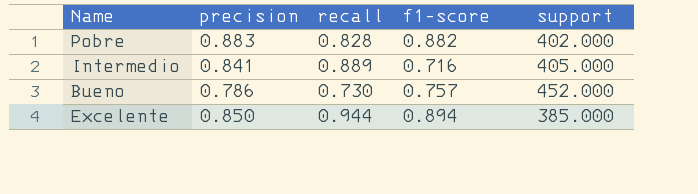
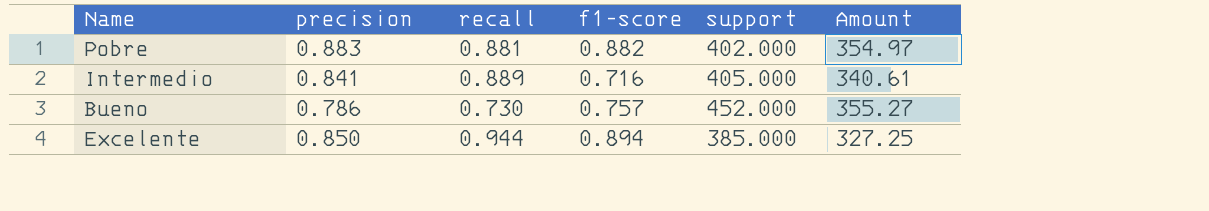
column Amount | formula: none -> [precision] * [support]
Pobre | recall: 0.828 -> 0.881

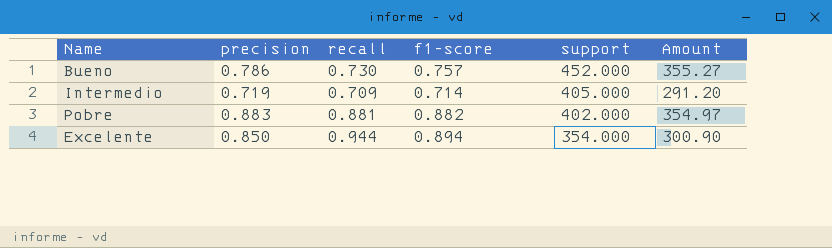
row order: none -> support descending
Intermedio | precision: 0.841 -> 0.719
Intermedio | recall: 0.889 -> 0.709
Intermedio | f1-score: 0.716 -> 0.714
Intermedio | Amount: 340.61 -> 291.20
Excelente | support: 385.000 -> 354.000
Excelente | Amount: 327.25 -> 300.90

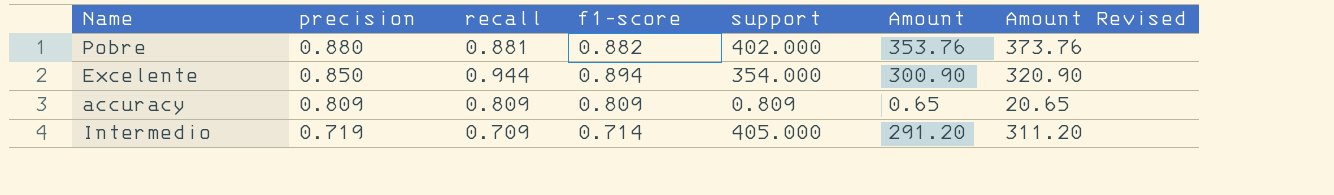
row order: support descending -> precision descending
column Amount Revised | formula: none -> [Amount] + 20
row Bueno: 0.786 | 0.730 | 0.757 | 452.000 | 355.27 -> none
Pobre | precision: 0.883 -> 0.880
Pobre | Amount: 354.97 -> 353.76
row accuracy: none -> 0.809 | 0.809 | 0.809 | 0.809 | 0.65 | 20.65

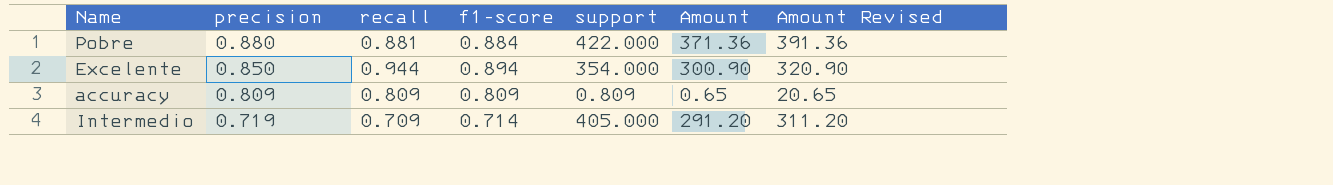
Pobre | f1-score: 0.882 -> 0.884
Pobre | support: 402.000 -> 422.000
Pobre | Amount: 353.76 -> 371.36
Pobre | Amount Revised: 373.76 -> 391.36

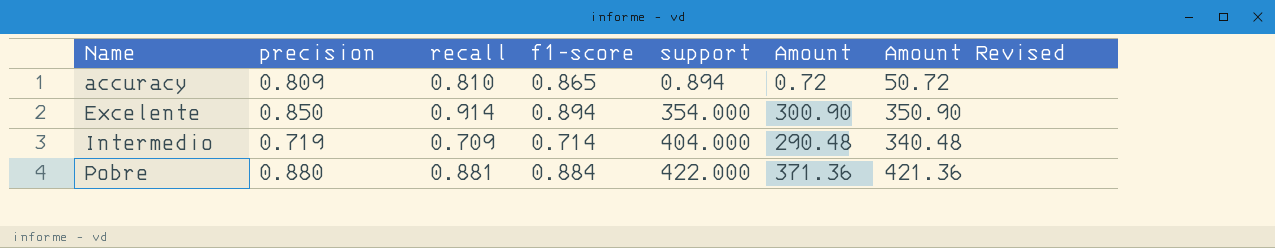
row order: precision descending -> Name ascending
column Amount Revised | formula: [Amount] + 20 -> [Amount] + 50
accuracy | recall: 0.809 -> 0.810
accuracy | f1-score: 0.809 -> 0.865
accuracy | support: 0.809 -> 0.894
accuracy | Amount: 0.65 -> 0.72
Excelente | recall: 0.944 -> 0.914
Intermedio | support: 405.000 -> 404.000
Intermedio | Amount: 291.20 -> 290.48

